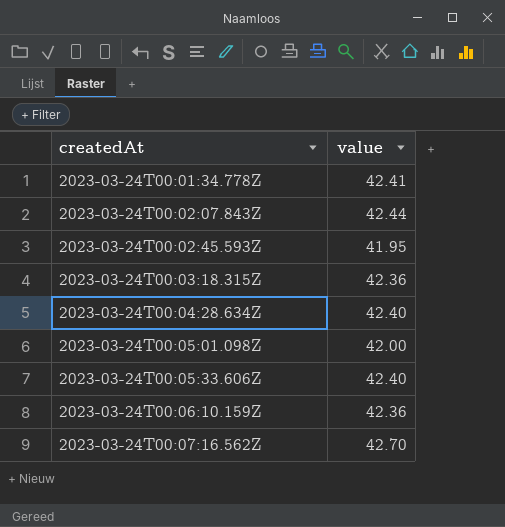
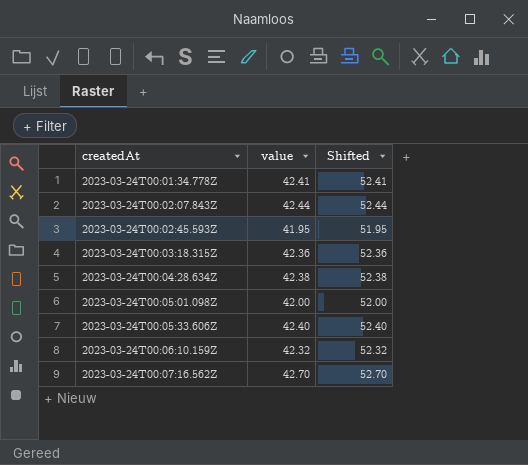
column Shifted | formula: none -> [value] + 10
2023-03-24T00:04:28.634Z | value: 42.40 -> 42.38
2023-03-24T00:06:10.159Z | value: 42.36 -> 42.32

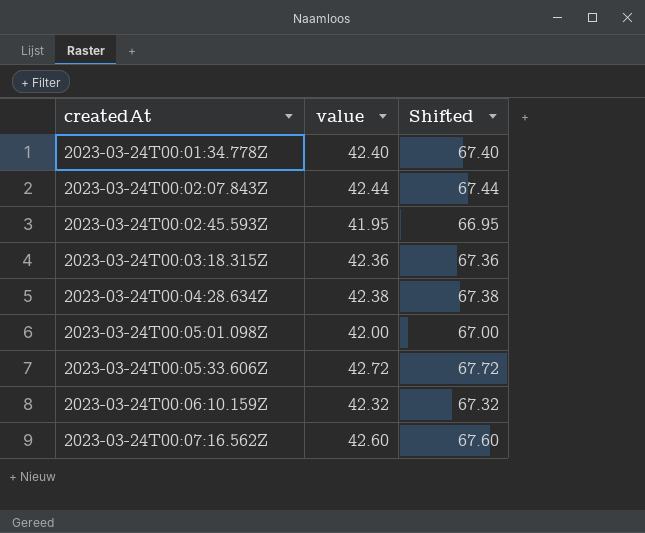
column Shifted | formula: [value] + 10 -> [value] + 25
2023-03-24T00:01:34.778Z | value: 42.41 -> 42.40
2023-03-24T00:05:33.606Z | value: 42.40 -> 42.72
2023-03-24T00:07:16.562Z | value: 42.70 -> 42.60

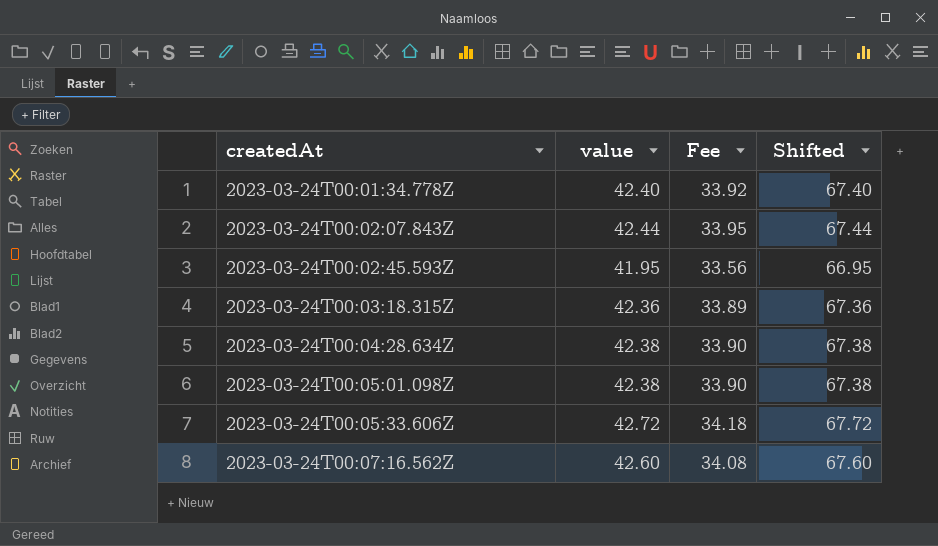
column Fee | formula: none -> [value] * 0.8
row 2023-03-24T00:06:10.159Z: 42.32 | 67.32 -> none
2023-03-24T00:05:01.098Z | value: 42.00 -> 42.38
2023-03-24T00:05:01.098Z | Shifted: 67.00 -> 67.38

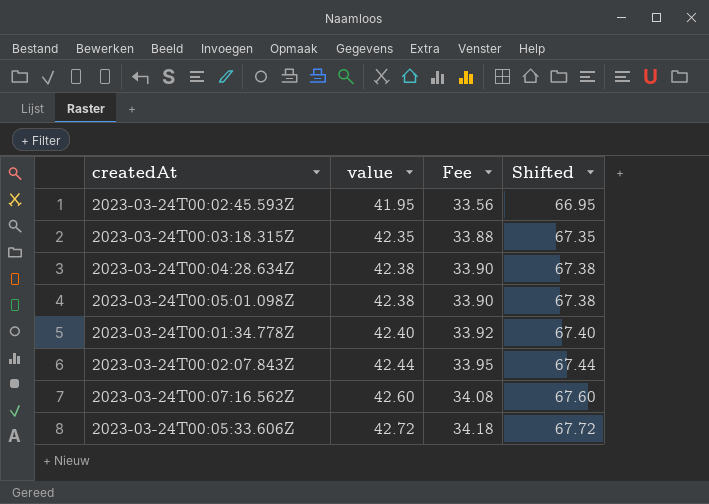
row order: createdAt ascending -> value ascending
2023-03-24T00:03:18.315Z | value: 42.36 -> 42.35
2023-03-24T00:03:18.315Z | Fee: 33.89 -> 33.88
2023-03-24T00:03:18.315Z | Shifted: 67.36 -> 67.35

